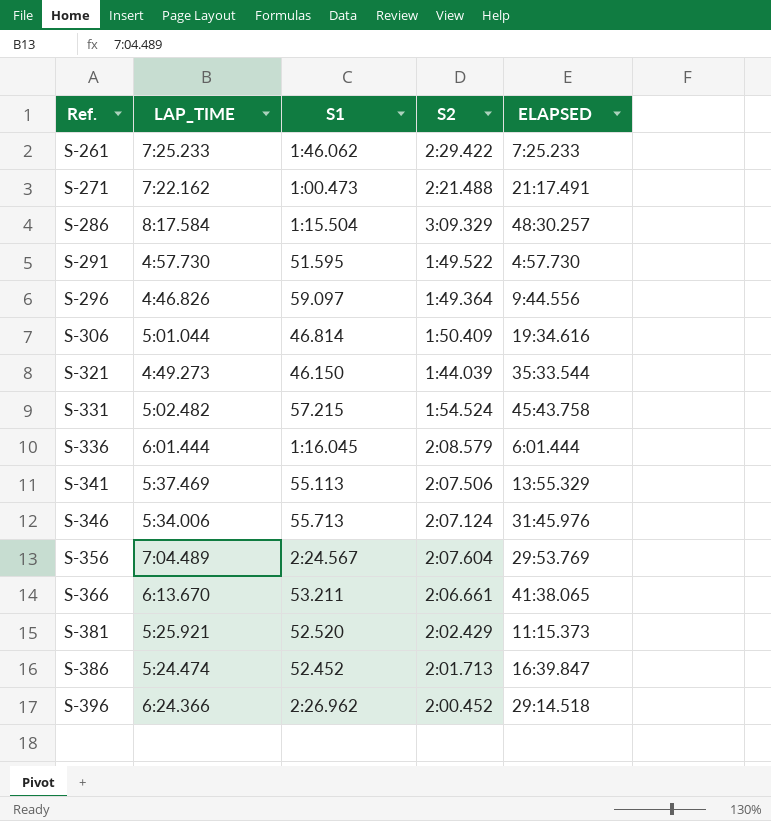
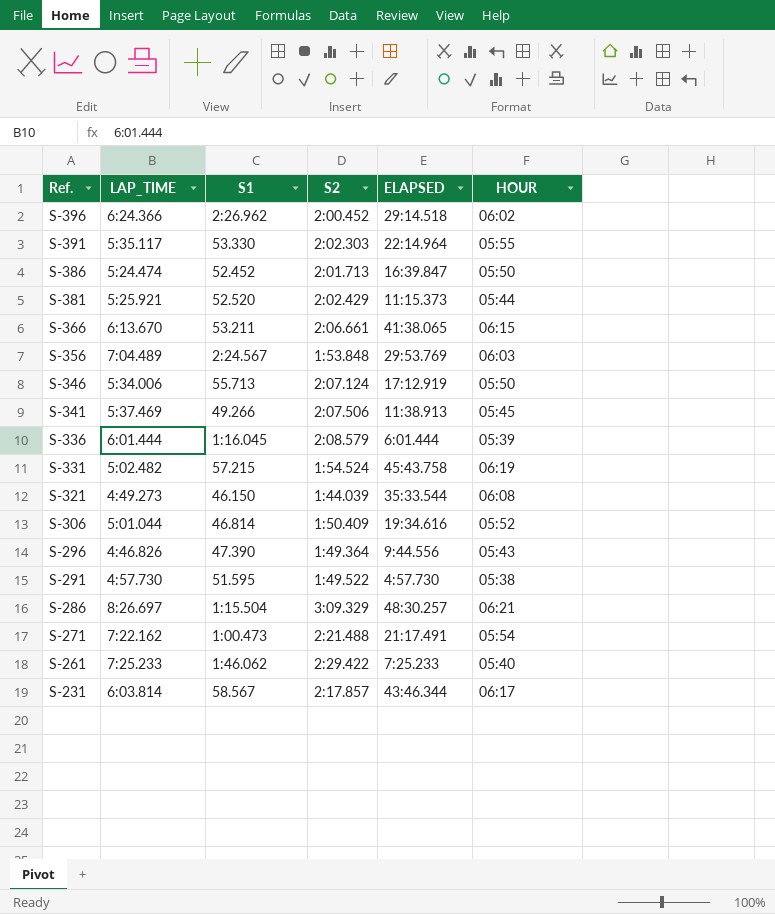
row order: Ref. ascending -> Ref. descending
column HOUR | position: none -> 6
row S-391: none -> 5:35.117 | 53.330 | 2:02.303 | 22:14.964 | 05:55
S-356 | S2: 2:07.604 -> 1:53.848
S-346 | ELAPSED: 31:45.976 -> 17:12.919
S-341 | S1: 55.113 -> 49.266
S-341 | ELAPSED: 13:55.329 -> 11:38.913
S-296 | S1: 59.097 -> 47.390
S-286 | LAP_TIME: 8:17.584 -> 8:26.697
row S-231: none -> 6:03.814 | 58.567 | 2:17.857 | 43:46.344 | 06:17

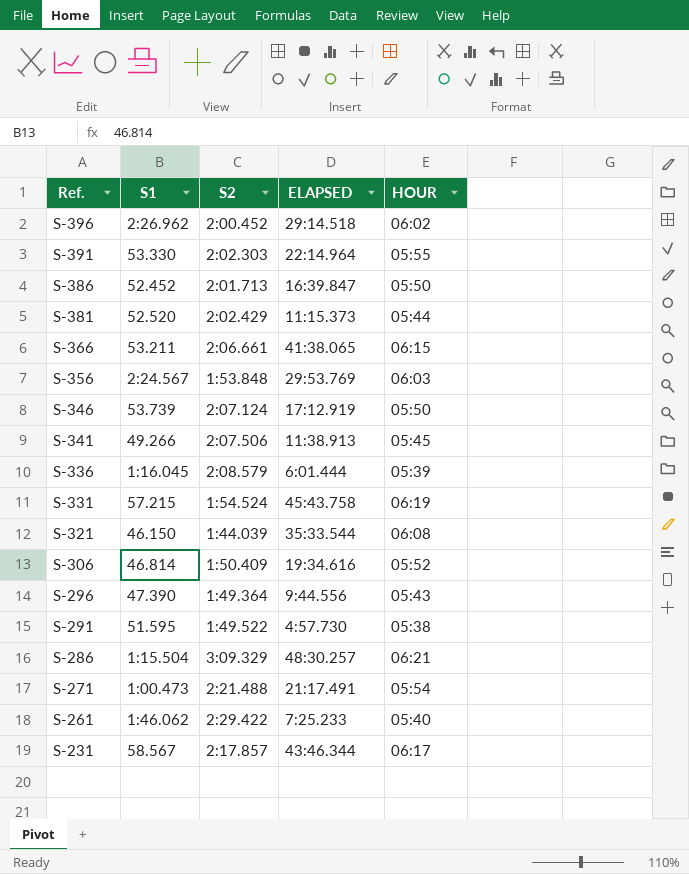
column LAP_TIME | position: 2 -> none
S-346 | S1: 55.713 -> 53.739

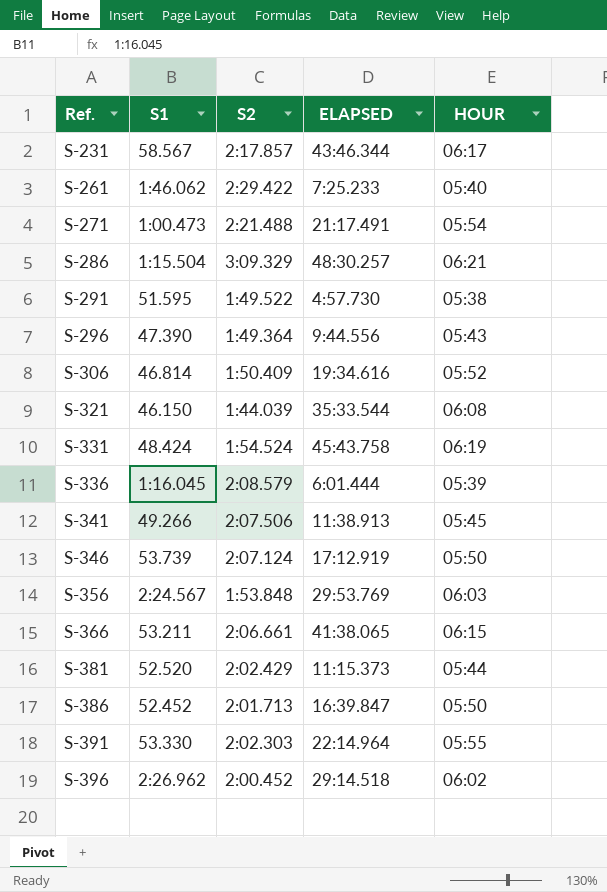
row order: Ref. descending -> Ref. ascending
S-331 | S1: 57.215 -> 48.424

